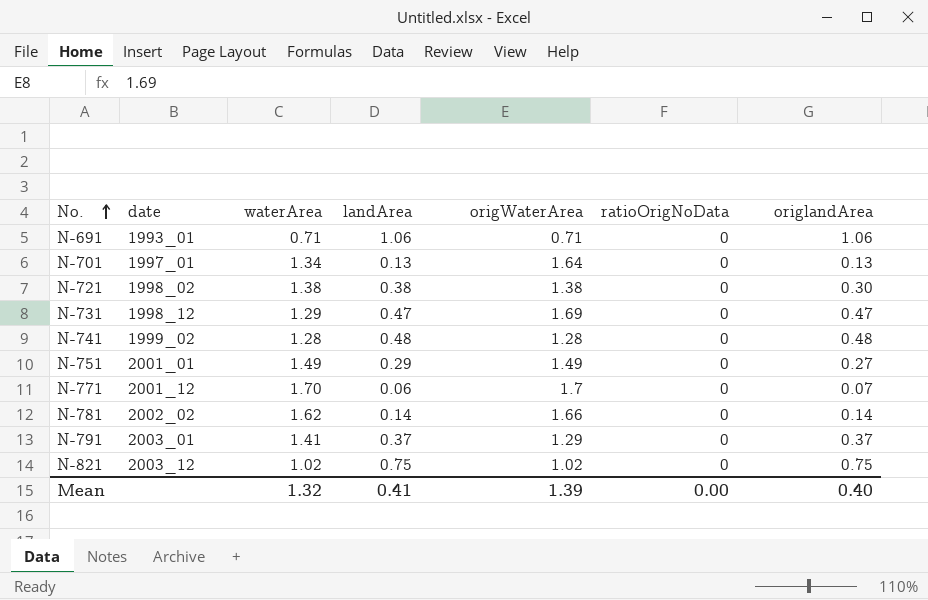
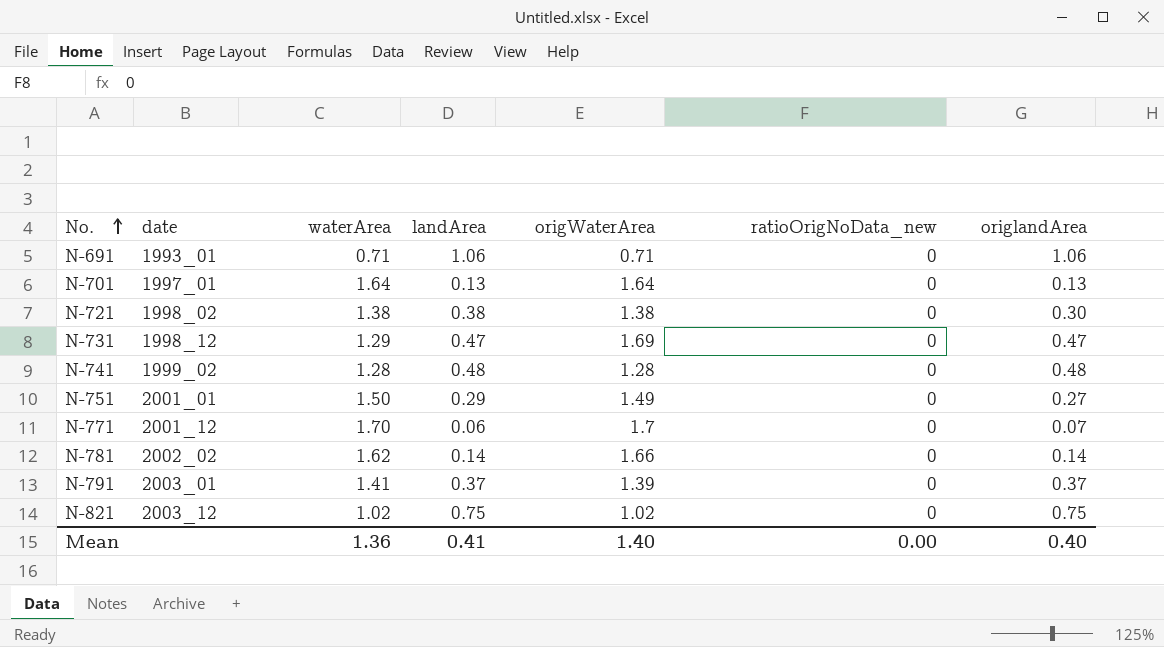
column name: ratioOrigNoData -> ratioOrigNoData_new
N-701 | waterArea: 1.34 -> 1.64
N-751 | waterArea: 1.49 -> 1.50
N-791 | origWaterArea: 1.29 -> 1.39
Mean | waterArea: 1.32 -> 1.36
Mean | origWaterArea: 1.39 -> 1.40

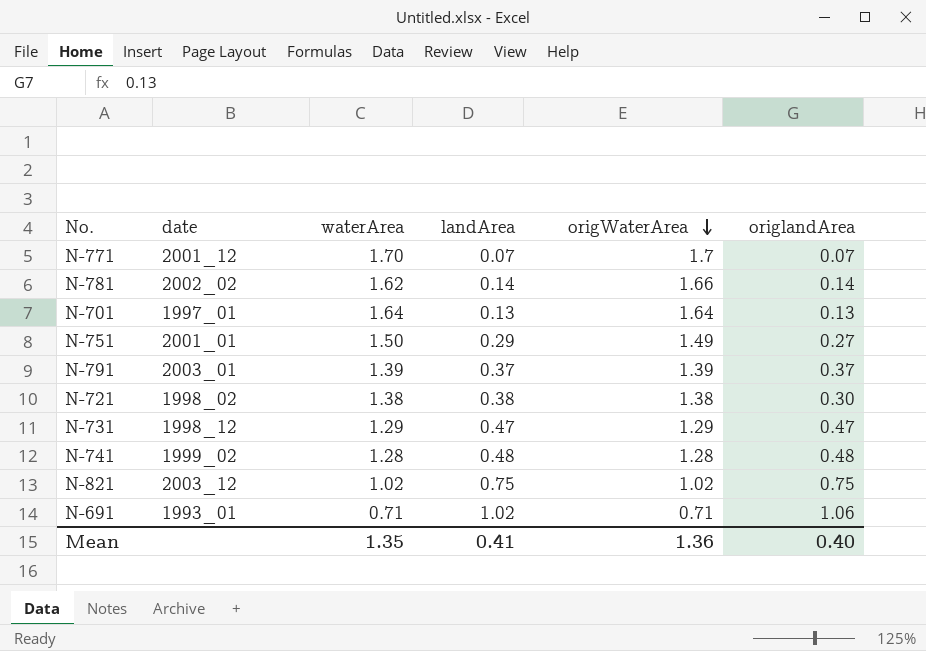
row order: No. ascending -> origWaterArea descending
column ratioOrigNoData_new | position: 6 -> none
N-771 | landArea: 0.06 -> 0.07
N-791 | waterArea: 1.41 -> 1.39
N-731 | origWaterArea: 1.69 -> 1.29
N-691 | landArea: 1.06 -> 1.02
Mean | waterArea: 1.36 -> 1.35
Mean | origWaterArea: 1.40 -> 1.36

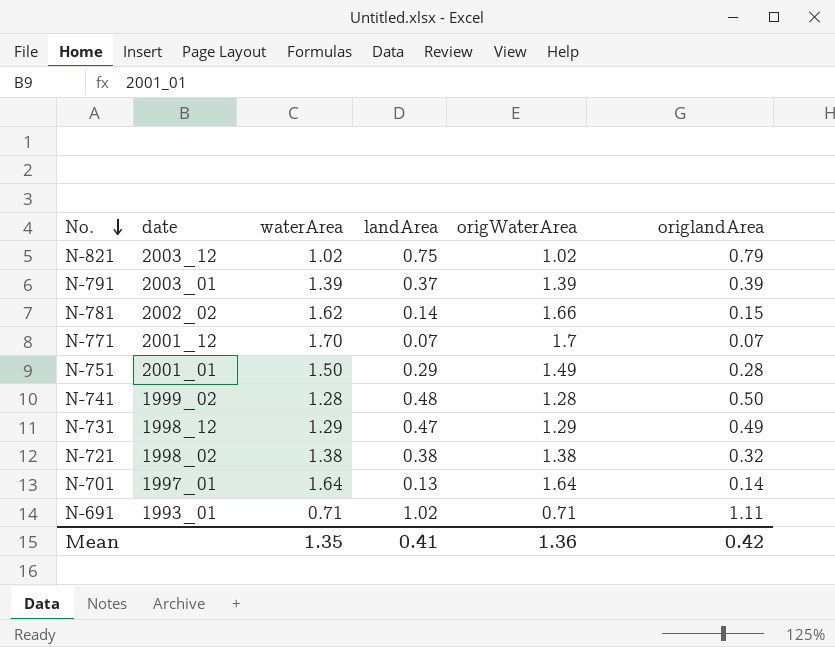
row order: origWaterArea descending -> No. descending
N-821 | origlandArea: 0.75 -> 0.79
N-791 | origlandArea: 0.37 -> 0.39
N-781 | origlandArea: 0.14 -> 0.15
N-751 | origlandArea: 0.27 -> 0.28
N-741 | origlandArea: 0.48 -> 0.50
N-731 | origlandArea: 0.47 -> 0.49
N-721 | origlandArea: 0.30 -> 0.32
N-701 | origlandArea: 0.13 -> 0.14
N-691 | origlandArea: 1.06 -> 1.11
Mean | origlandArea: 0.40 -> 0.42

